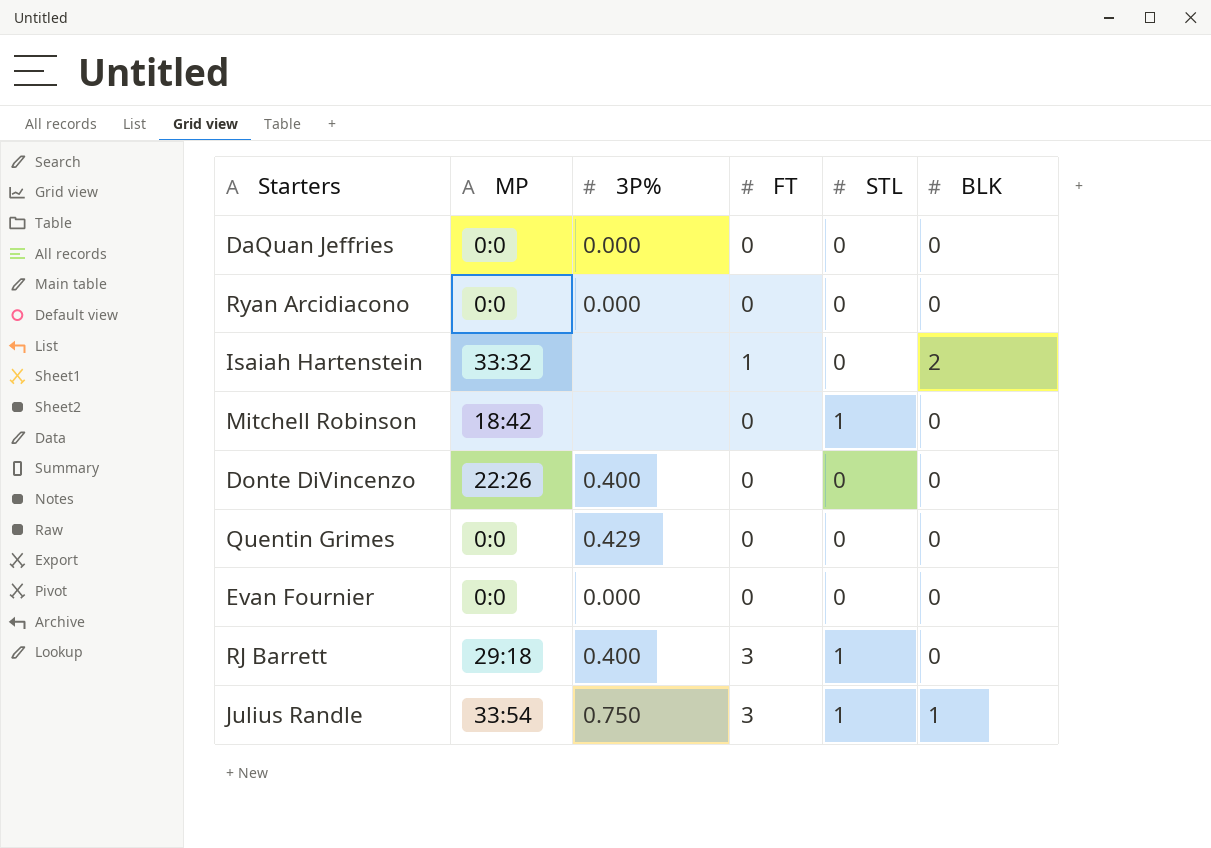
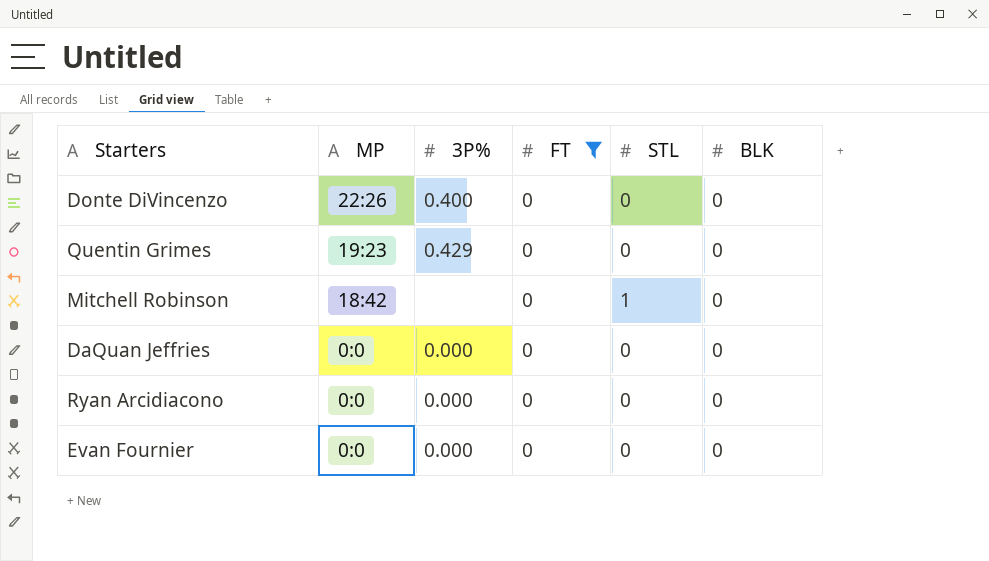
filter: none -> FT = 0
row order: none -> MP descending
Quentin Grimes | MP: 0:0 -> 19:23

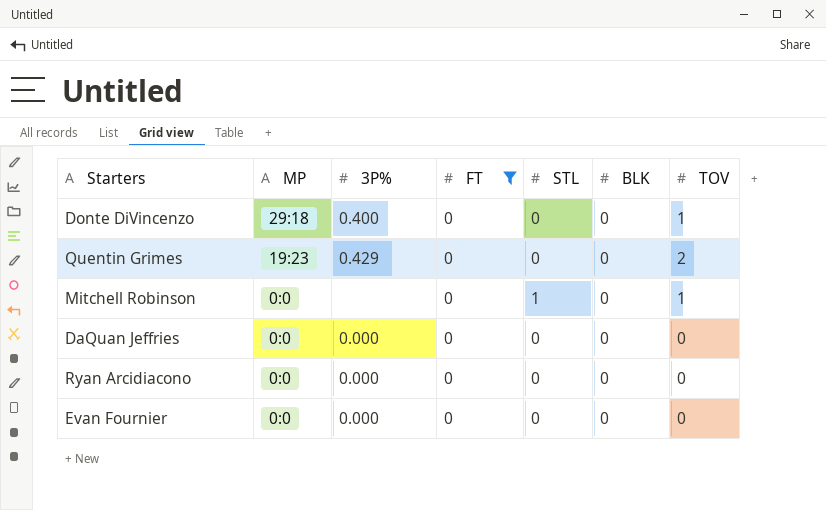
column TOV | position: none -> 7
Donte DiVincenzo | MP: 22:26 -> 29:18
Mitchell Robinson | MP: 18:42 -> 0:0

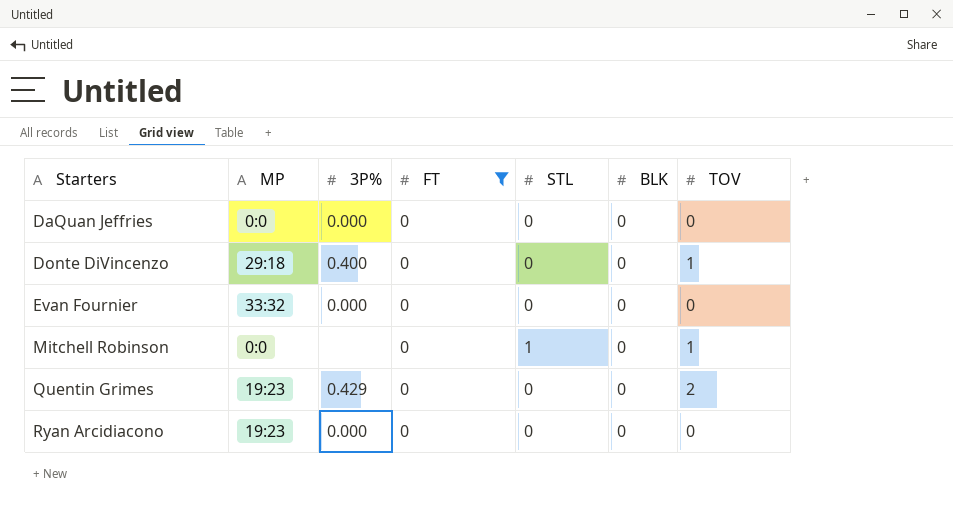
row order: MP descending -> Starters ascending
Evan Fournier | MP: 0:0 -> 33:32
Ryan Arcidiacono | MP: 0:0 -> 19:23

